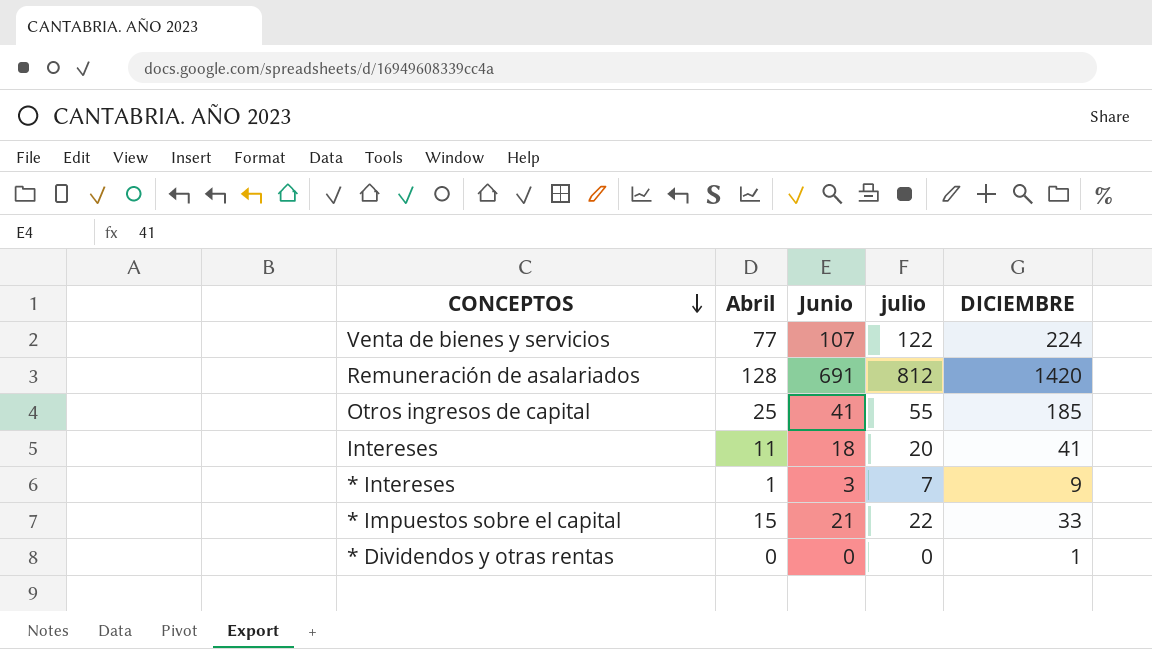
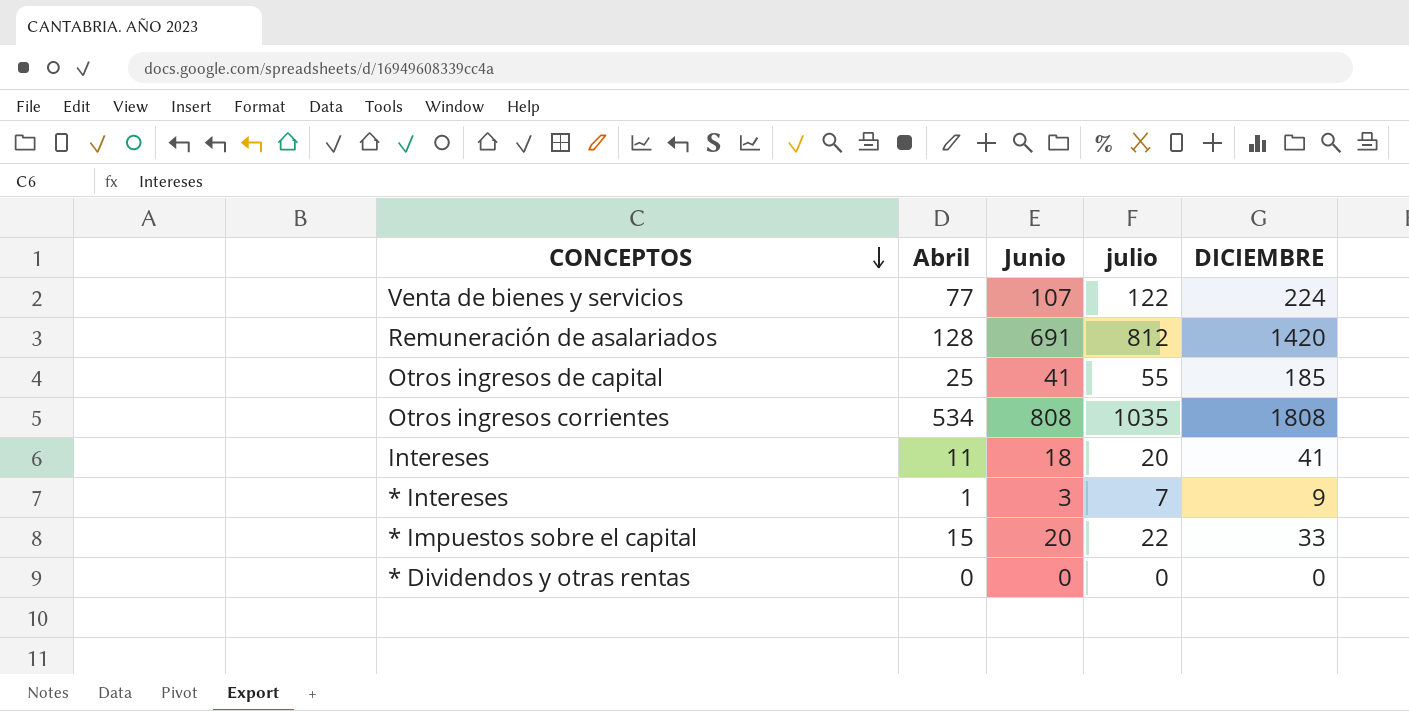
row Otros ingresos corrientes: none -> 534 | 808 | 1035 | 1808
* Impuestos sobre el capital | Junio: 21 -> 20
* Dividendos y otras rentas | DICIEMBRE: 1 -> 0

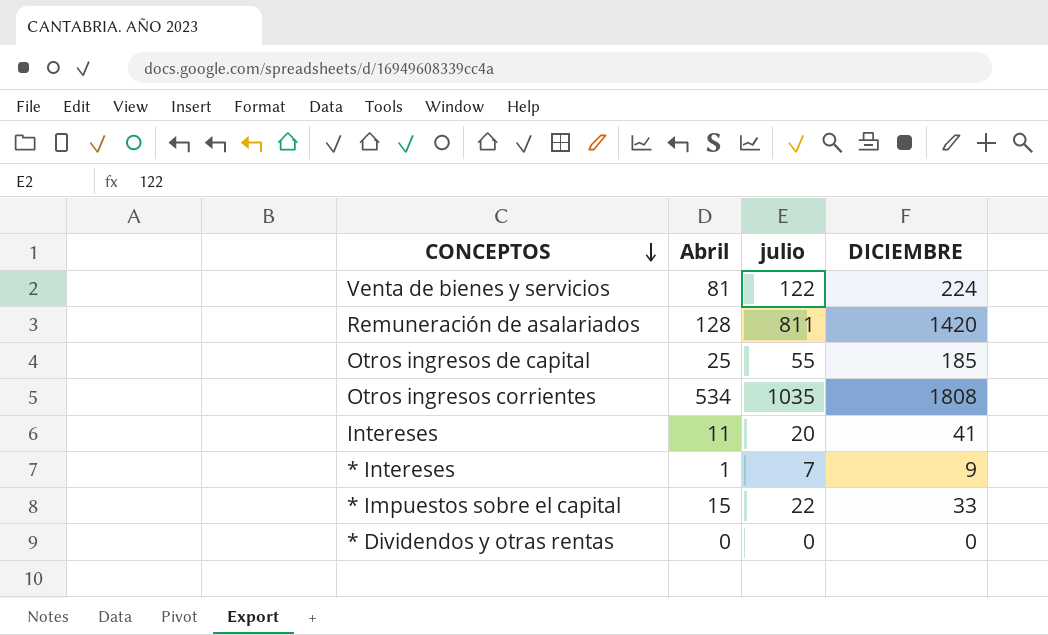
column Junio | position: 3 -> none
Venta de bienes y servicios | Abril: 77 -> 81
Remuneración de asalariados | julio: 812 -> 811

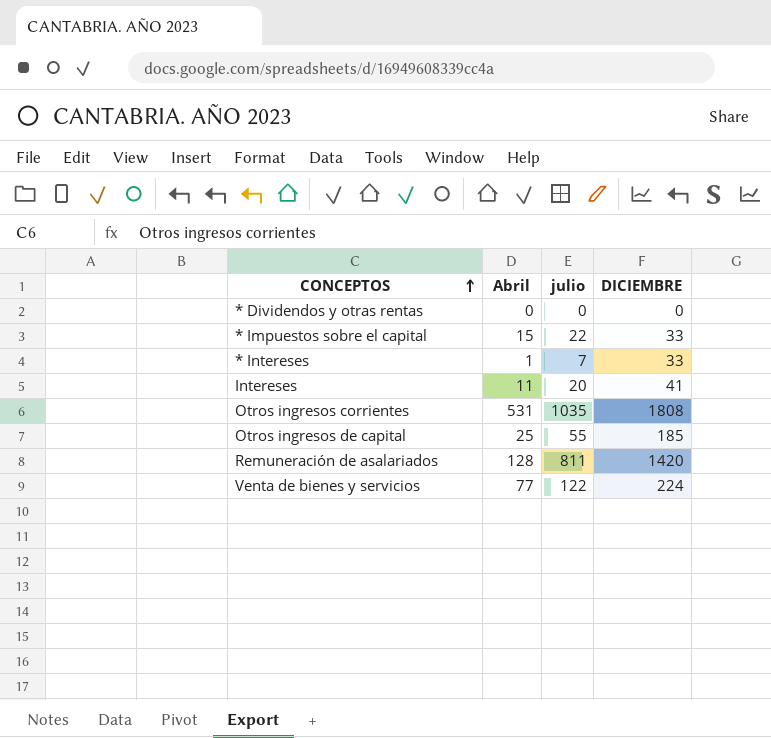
row order: CONCEPTOS descending -> CONCEPTOS ascending
* Intereses | DICIEMBRE: 9 -> 33
Otros ingresos corrientes | Abril: 534 -> 531
Venta de bienes y servicios | Abril: 81 -> 77

